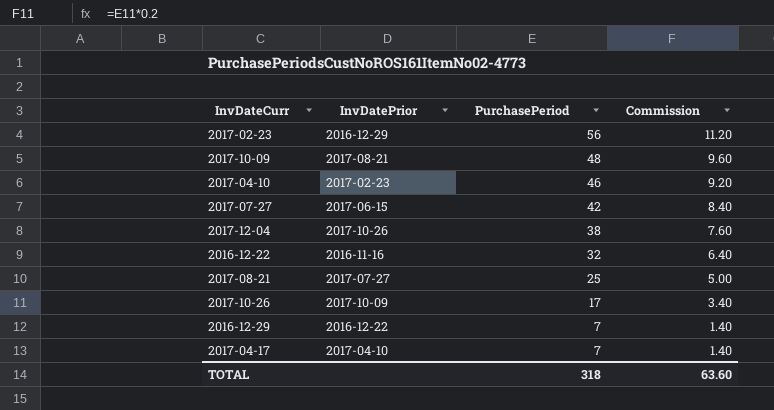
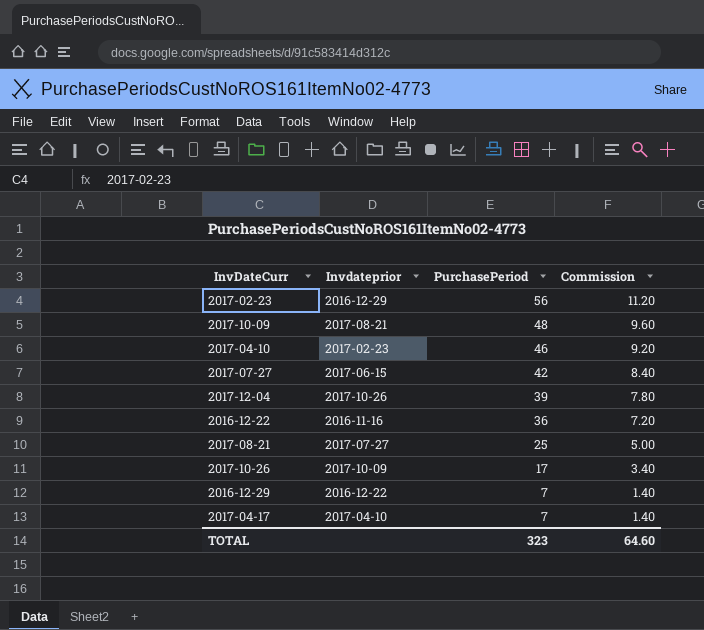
column name: InvDatePrior -> Invdateprior
2017-12-04 | PurchasePeriod: 38 -> 39
2017-12-04 | Commission: 7.60 -> 7.80
2016-12-22 | PurchasePeriod: 32 -> 36
2016-12-22 | Commission: 6.40 -> 7.20
TOTAL | PurchasePeriod: 318 -> 323
TOTAL | Commission: 63.60 -> 64.60

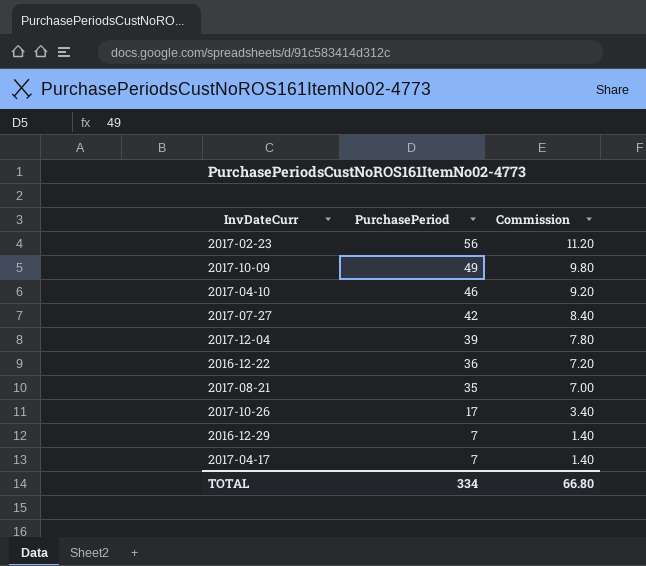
column Invdateprior | position: 2 -> none
2017-10-09 | PurchasePeriod: 48 -> 49
2017-10-09 | Commission: 9.60 -> 9.80
2017-08-21 | PurchasePeriod: 25 -> 35
2017-08-21 | Commission: 5.00 -> 7.00
TOTAL | PurchasePeriod: 323 -> 334
TOTAL | Commission: 64.60 -> 66.80

